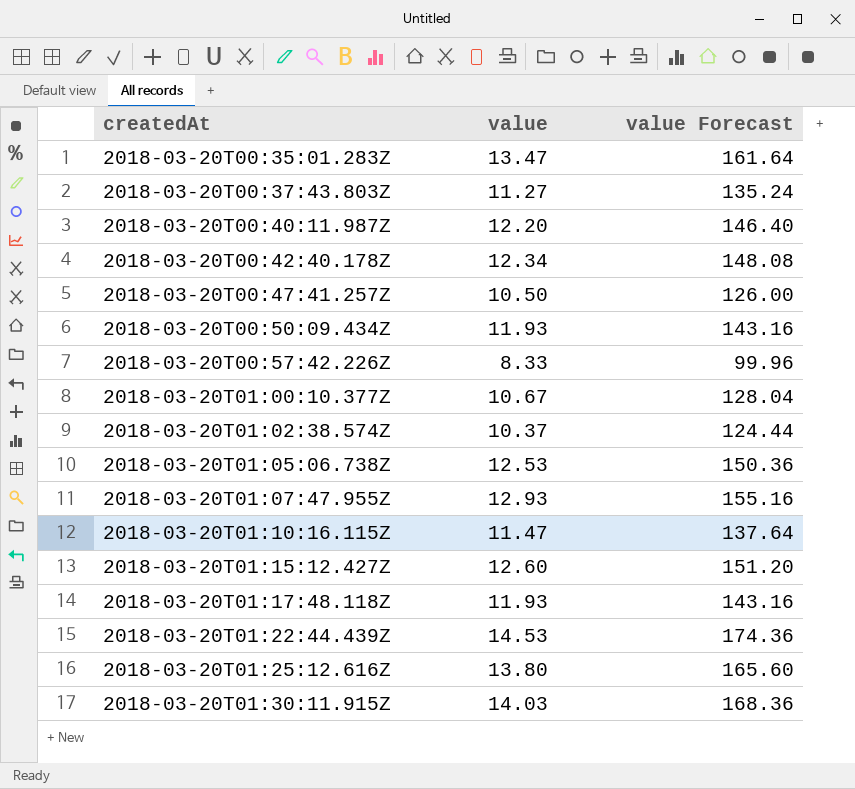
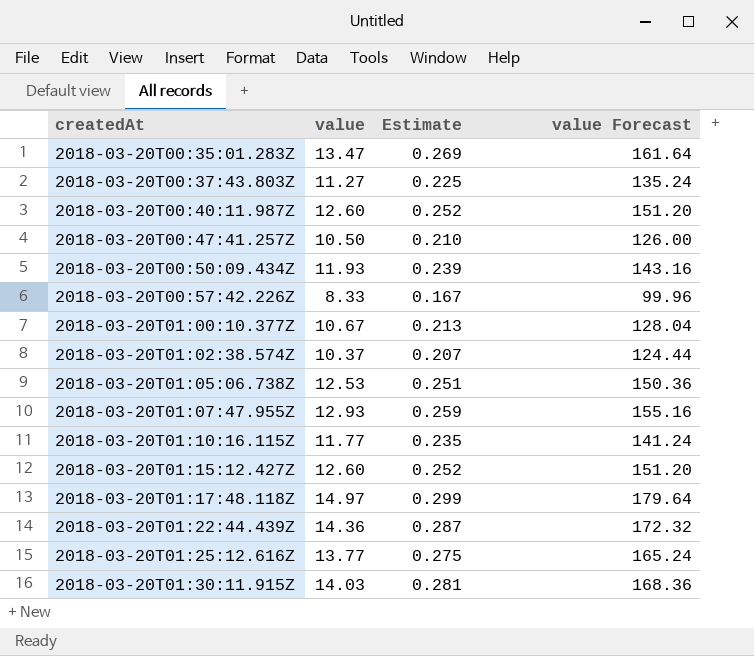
column Estimate | formula: none -> [value] * 0.02
row 2018-03-20T00:42:40.178Z: 12.34 | 148.08 -> none
2018-03-20T00:40:11.987Z | value: 12.20 -> 12.60
2018-03-20T00:40:11.987Z | value Forecast: 146.40 -> 151.20
2018-03-20T01:10:16.115Z | value: 11.47 -> 11.77
2018-03-20T01:10:16.115Z | value Forecast: 137.64 -> 141.24
2018-03-20T01:17:48.118Z | value: 11.93 -> 14.97
2018-03-20T01:17:48.118Z | value Forecast: 143.16 -> 179.64
2018-03-20T01:22:44.439Z | value: 14.53 -> 14.36
2018-03-20T01:22:44.439Z | value Forecast: 174.36 -> 172.32
2018-03-20T01:25:12.616Z | value: 13.80 -> 13.77
2018-03-20T01:25:12.616Z | value Forecast: 165.60 -> 165.24

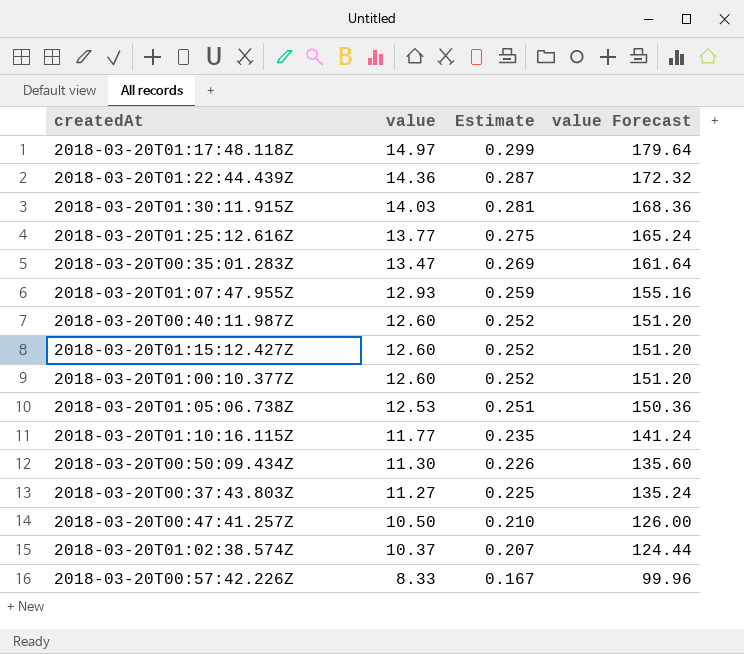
row order: createdAt ascending -> value descending
2018-03-20T01:00:10.377Z | value: 10.67 -> 12.60
2018-03-20T01:00:10.377Z | Estimate: 0.213 -> 0.252
2018-03-20T01:00:10.377Z | value Forecast: 128.04 -> 151.20
2018-03-20T00:50:09.434Z | value: 11.93 -> 11.30
2018-03-20T00:50:09.434Z | Estimate: 0.239 -> 0.226
2018-03-20T00:50:09.434Z | value Forecast: 143.16 -> 135.60

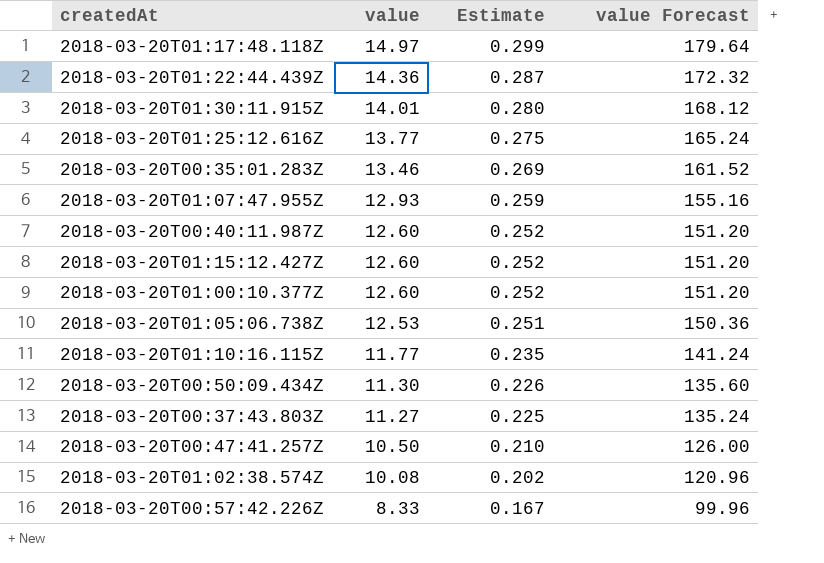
2018-03-20T01:30:11.915Z | value: 14.03 -> 14.01
2018-03-20T01:30:11.915Z | Estimate: 0.281 -> 0.280
2018-03-20T01:30:11.915Z | value Forecast: 168.36 -> 168.12
2018-03-20T00:35:01.283Z | value: 13.47 -> 13.46
2018-03-20T00:35:01.283Z | value Forecast: 161.64 -> 161.52
2018-03-20T01:02:38.574Z | value: 10.37 -> 10.08
2018-03-20T01:02:38.574Z | Estimate: 0.207 -> 0.202
2018-03-20T01:02:38.574Z | value Forecast: 124.44 -> 120.96

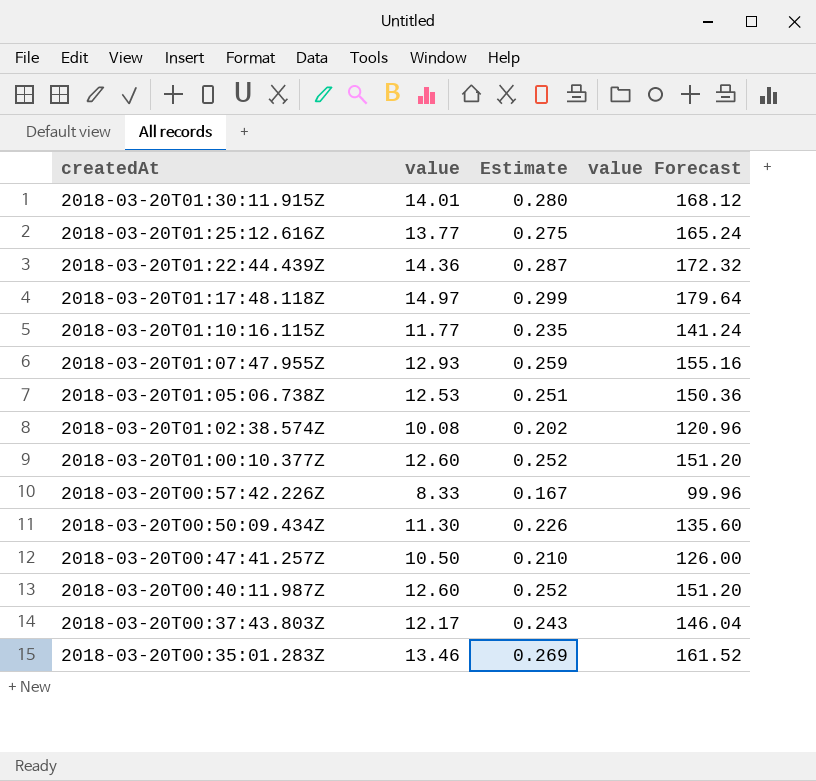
row order: value descending -> createdAt descending
row 2018-03-20T01:15:12.427Z: 12.60 | 0.252 | 151.20 -> none
2018-03-20T00:37:43.803Z | value: 11.27 -> 12.17
2018-03-20T00:37:43.803Z | Estimate: 0.225 -> 0.243
2018-03-20T00:37:43.803Z | value Forecast: 135.24 -> 146.04

